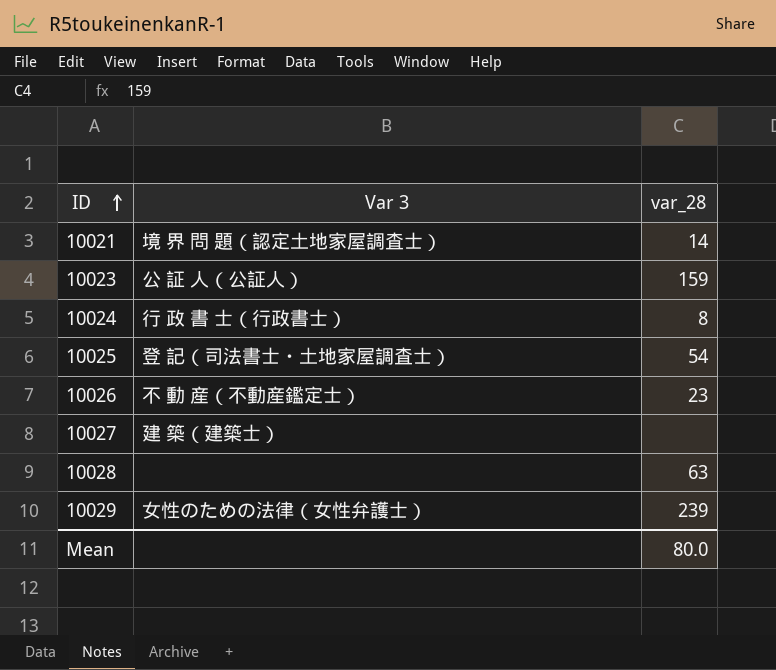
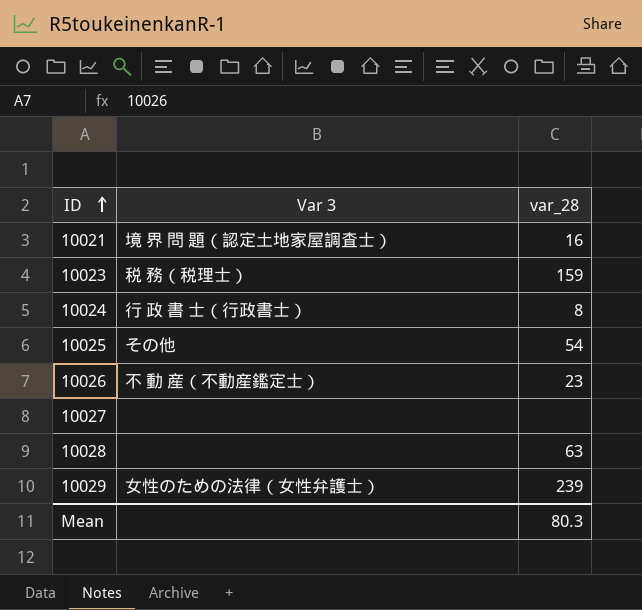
10021 | var_28: 14 -> 16
10023 | Var 3: 公 証 人（公証人） -> 税 務（税理士）
10025 | Var 3: 登 記（司法書士・土地家屋調査士） -> その他
10027 | Var 3: 建 築（建築士） -> none
Mean | var_28: 80.0 -> 80.3

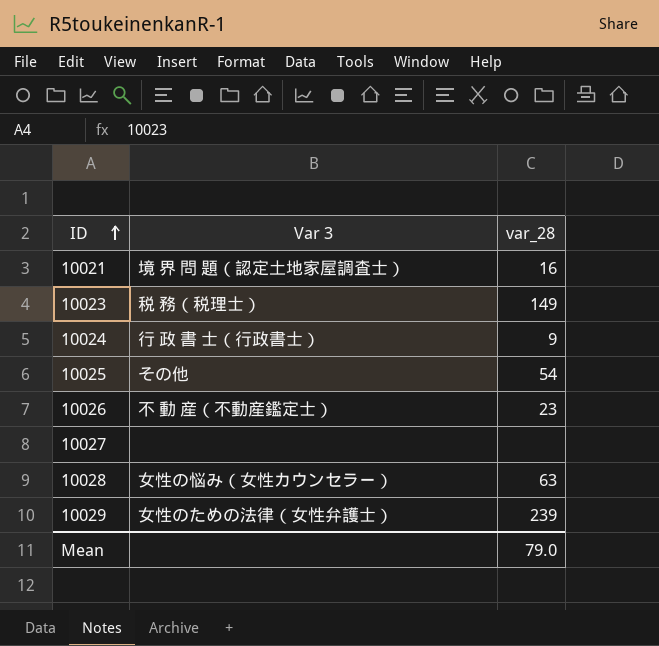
10023 | var_28: 159 -> 149
10024 | var_28: 8 -> 9
10028 | Var 3: none -> 女性の悩み（女性カウンセラー）
Mean | var_28: 80.3 -> 79.0

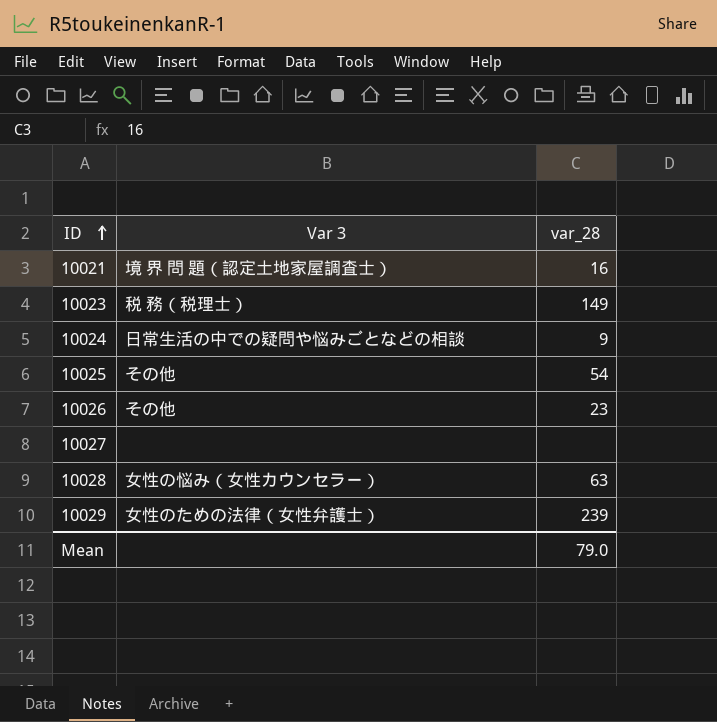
10024 | Var 3: 行 政 書 士（行政書士） -> 日常生活の中での疑問や悩みごとなどの相談
10026 | Var 3: 不 動 産（不動産鑑定士） -> その他

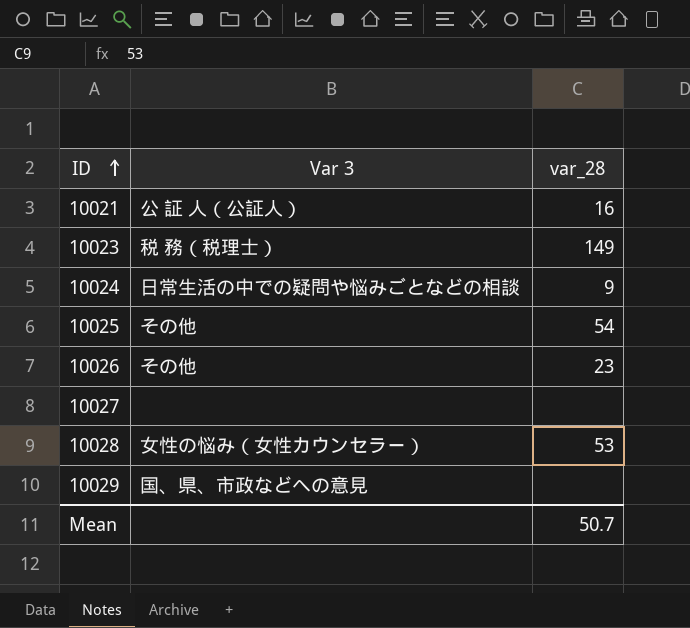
10021 | Var 3: 境 界 問 題（認定土地家屋調査士） -> 公 証 人（公証人）
10028 | var_28: 63 -> 53
10029 | Var 3: 女性のための法律（女性弁護士） -> 国、県、市政などへの意見
10029 | var_28: 239 -> none
Mean | var_28: 79.0 -> 50.7

